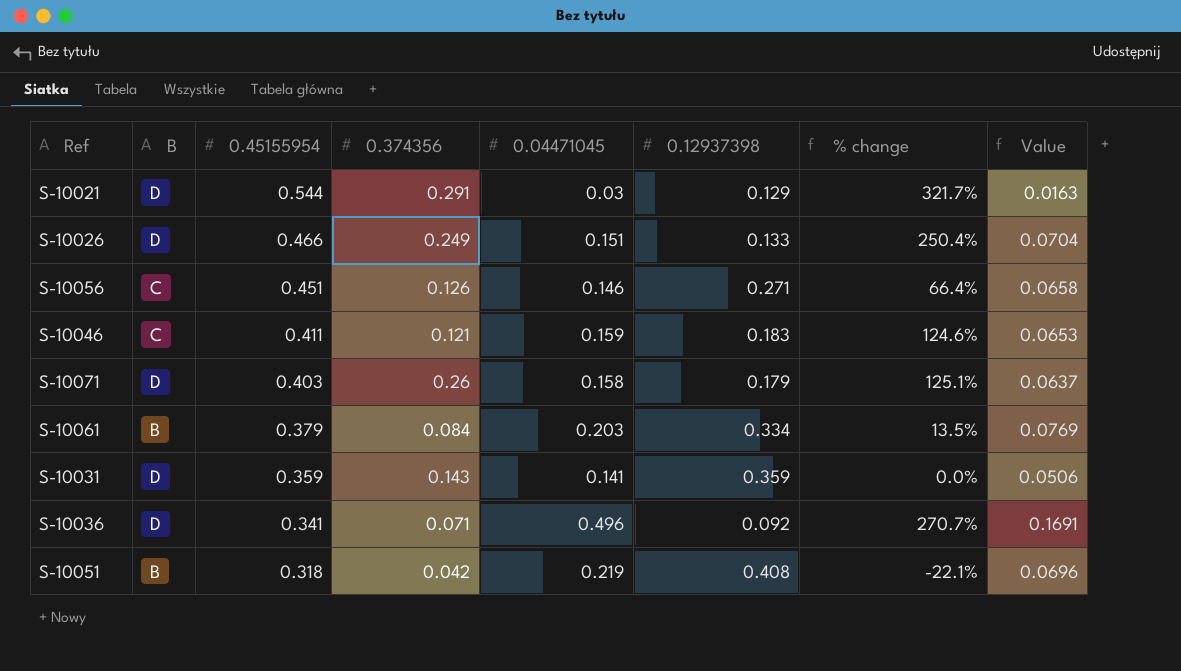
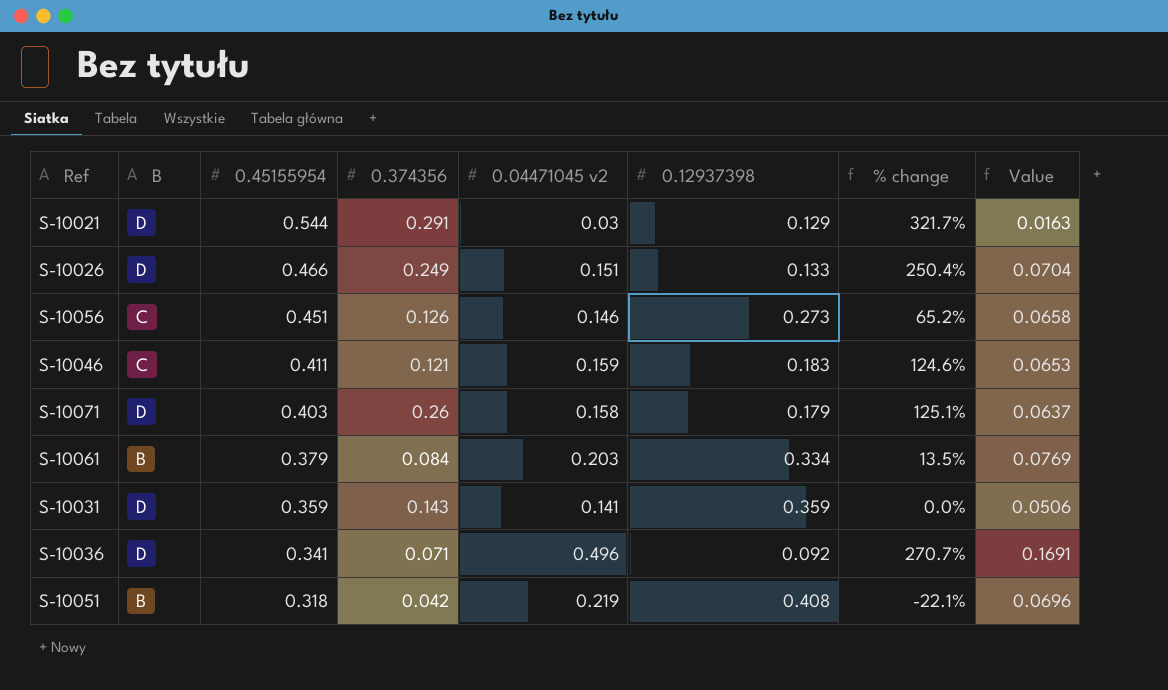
column name: 0.04471045 -> 0.04471045 v2
S-10056 | 0.12937398: 0.271 -> 0.273
S-10056 | % change: 66.4% -> 65.2%

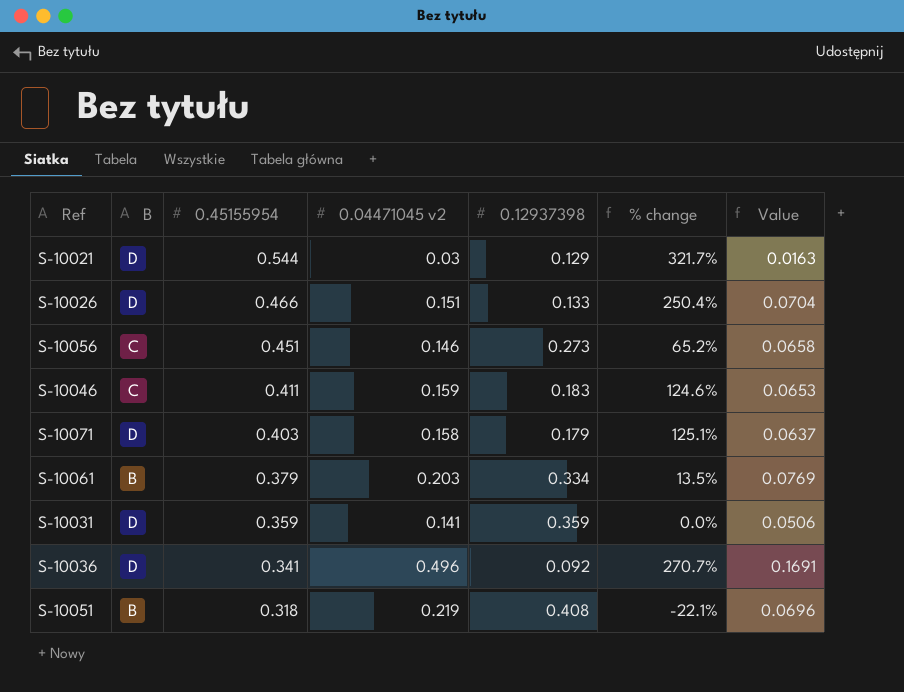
column 0.374356 | position: 4 -> none

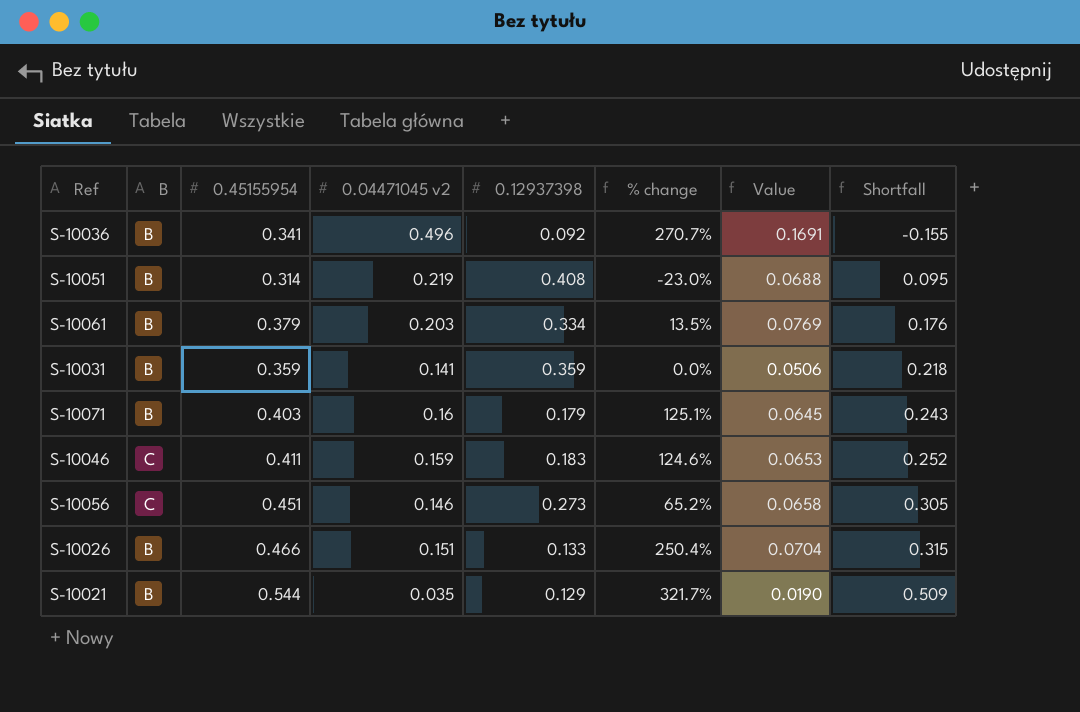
row order: 0.45155954 descending -> Shortfall ascending
column Shortfall | formula: none -> [0.45155954] - [0.04471045 v2]
S-10036 | B: D -> B
S-10051 | 0.45155954: 0.318 -> 0.314
S-10051 | % change: -22.1% -> -23.0%
S-10051 | Value: 0.0696 -> 0.0688
S-10031 | B: D -> B
S-10071 | B: D -> B
S-10071 | 0.04471045 v2: 0.158 -> 0.16
S-10071 | Value: 0.0637 -> 0.0645
S-10026 | B: D -> B
S-10021 | B: D -> B
S-10021 | 0.04471045 v2: 0.03 -> 0.035
S-10021 | Value: 0.0163 -> 0.0190

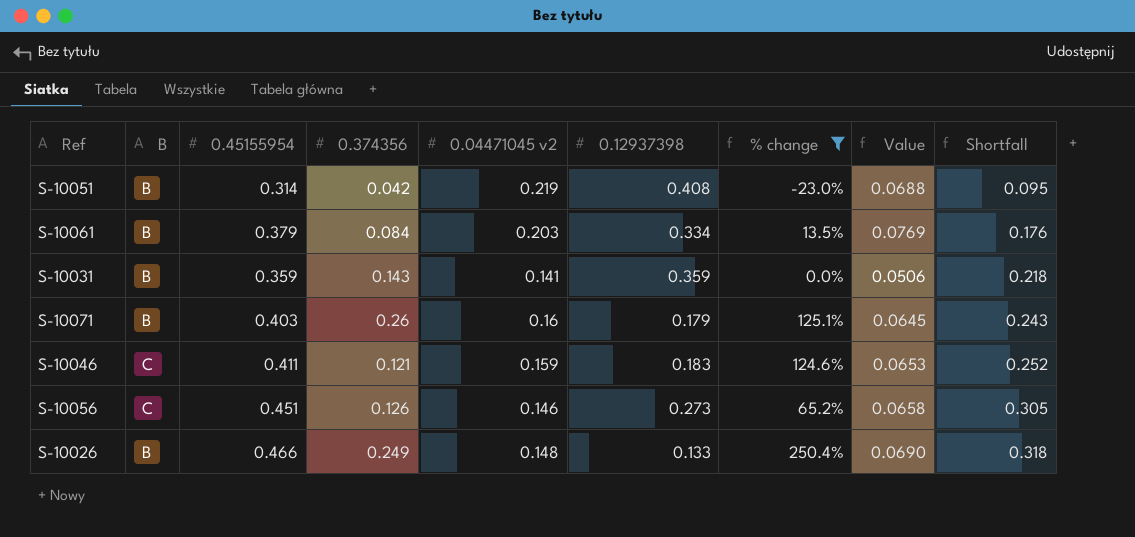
filter: none -> % change <= 250.4%
column 0.374356 | position: none -> 4
S-10026 | 0.04471045 v2: 0.151 -> 0.148
S-10026 | Value: 0.0704 -> 0.0690
S-10026 | Shortfall: 0.315 -> 0.318

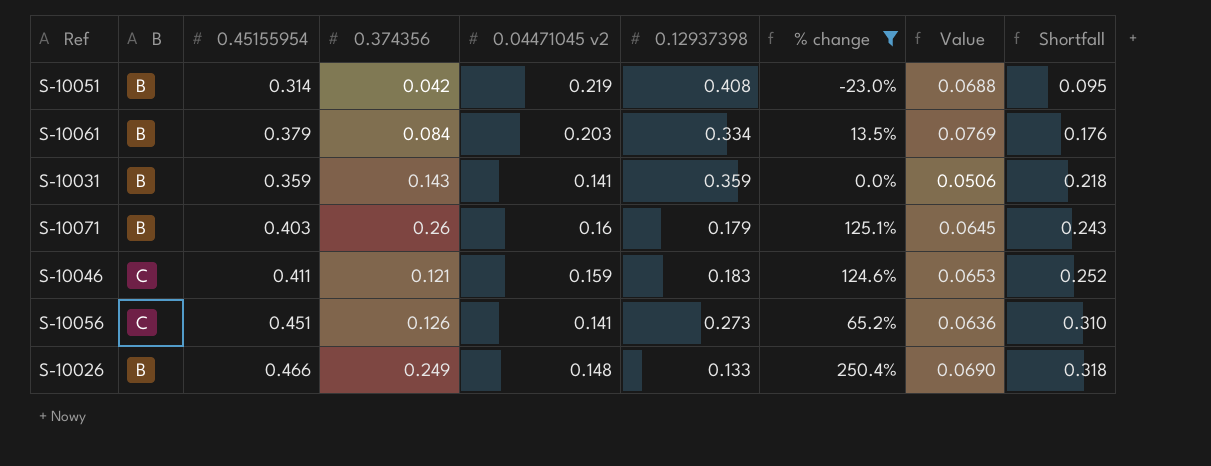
S-10056 | 0.04471045 v2: 0.146 -> 0.141
S-10056 | Value: 0.0658 -> 0.0636
S-10056 | Shortfall: 0.305 -> 0.310

